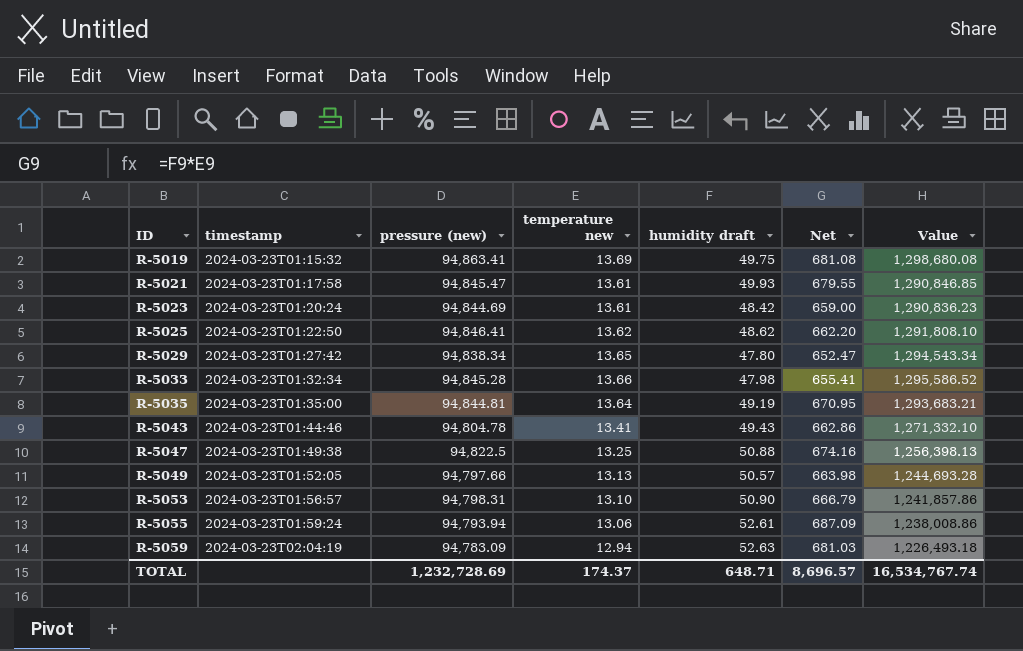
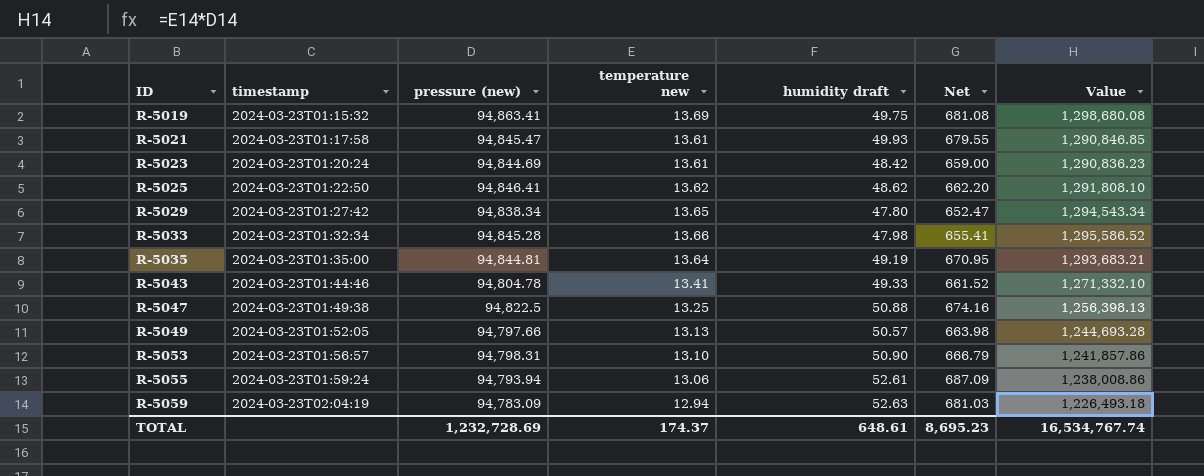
R-5043 | humidity draft: 49.43 -> 49.33
R-5043 | Net: 662.86 -> 661.52
TOTAL | humidity draft: 648.71 -> 648.61
TOTAL | Net: 8,696.57 -> 8,695.23

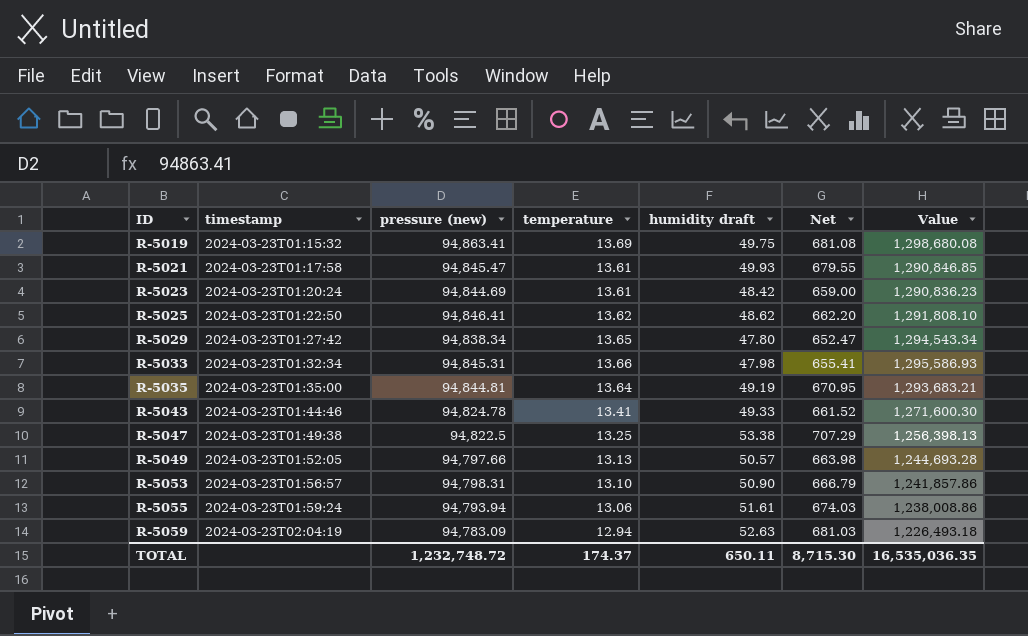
column name: temperature new -> temperature
R-5033 | pressure (new): 94,845.28 -> 94,845.31
R-5033 | Value: 1,295,586.52 -> 1,295,586.93
R-5043 | pressure (new): 94,804.78 -> 94,824.78
R-5043 | Value: 1,271,332.10 -> 1,271,600.30
R-5047 | humidity draft: 50.88 -> 53.38
R-5047 | Net: 674.16 -> 707.29
R-5055 | humidity draft: 52.61 -> 51.61
R-5055 | Net: 687.09 -> 674.03
TOTAL | pressure (new): 1,232,728.69 -> 1,232,748.72
TOTAL | humidity draft: 648.61 -> 650.11
TOTAL | Net: 8,695.23 -> 8,715.30
TOTAL | Value: 16,534,767.74 -> 16,535,036.35

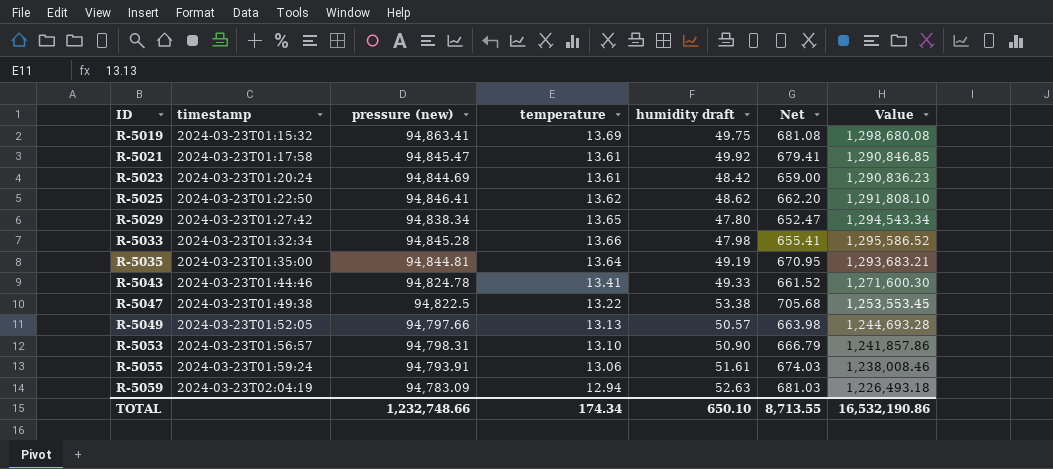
R-5021 | humidity draft: 49.93 -> 49.92
R-5021 | Net: 679.55 -> 679.41
R-5033 | pressure (new): 94,845.31 -> 94,845.28
R-5033 | Value: 1,295,586.93 -> 1,295,586.52
R-5047 | temperature: 13.25 -> 13.22
R-5047 | Net: 707.29 -> 705.68
R-5047 | Value: 1,256,398.13 -> 1,253,553.45
R-5055 | pressure (new): 94,793.94 -> 94,793.91
R-5055 | Value: 1,238,008.86 -> 1,238,008.46
TOTAL | pressure (new): 1,232,748.72 -> 1,232,748.66
TOTAL | temperature: 174.37 -> 174.34
TOTAL | humidity draft: 650.11 -> 650.10
TOTAL | Net: 8,715.30 -> 8,713.55
TOTAL | Value: 16,535,036.35 -> 16,532,190.86

